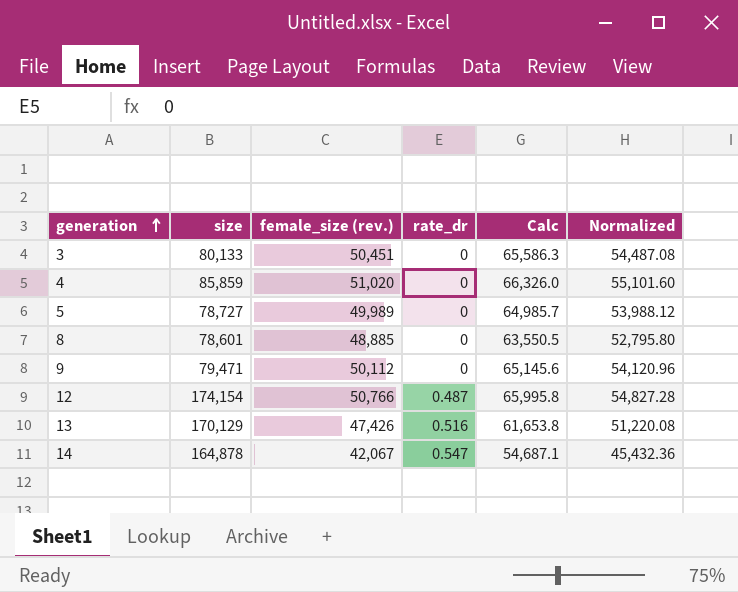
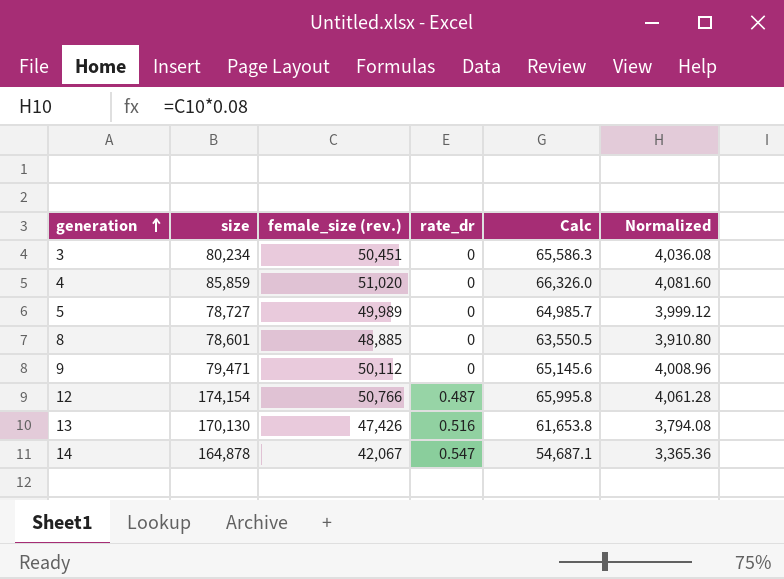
column Normalized | formula: [female_size (rev.)] * 1.08 -> [female_size (rev.)] * 0.08
3 | size: 80,133 -> 80,234
13 | size: 170,129 -> 170,130

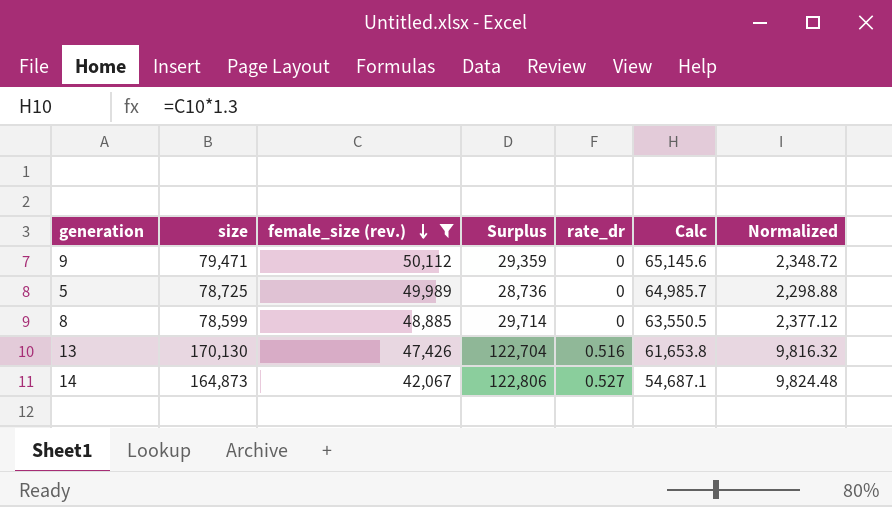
filter: none -> female_size (rev.) <= 50,112
row order: generation ascending -> female_size (rev.) descending
column Surplus | formula: none -> [size] - [female_size (rev.)]
column Normalized | formula: [female_size (rev.)] * 0.08 -> [Surplus] * 0.08
5 | size: 78,727 -> 78,725
8 | size: 78,601 -> 78,599
14 | size: 164,878 -> 164,873
14 | rate_dr: 0.547 -> 0.527

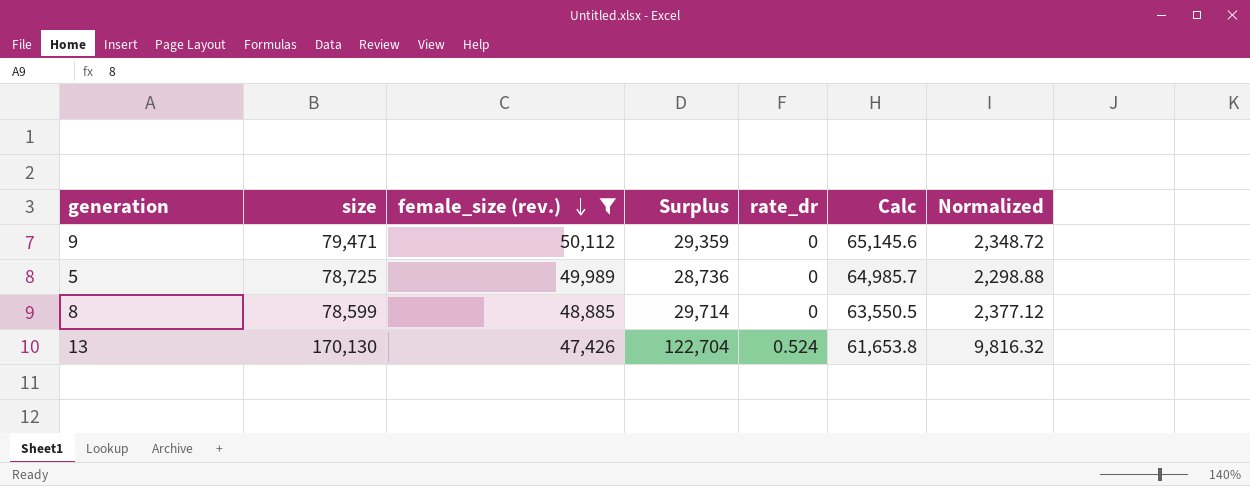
row 14: 164,873 | 42,067 | 122,806 | 0.527 | 54,687.1 | 9,824.48 -> none
13 | rate_dr: 0.516 -> 0.524

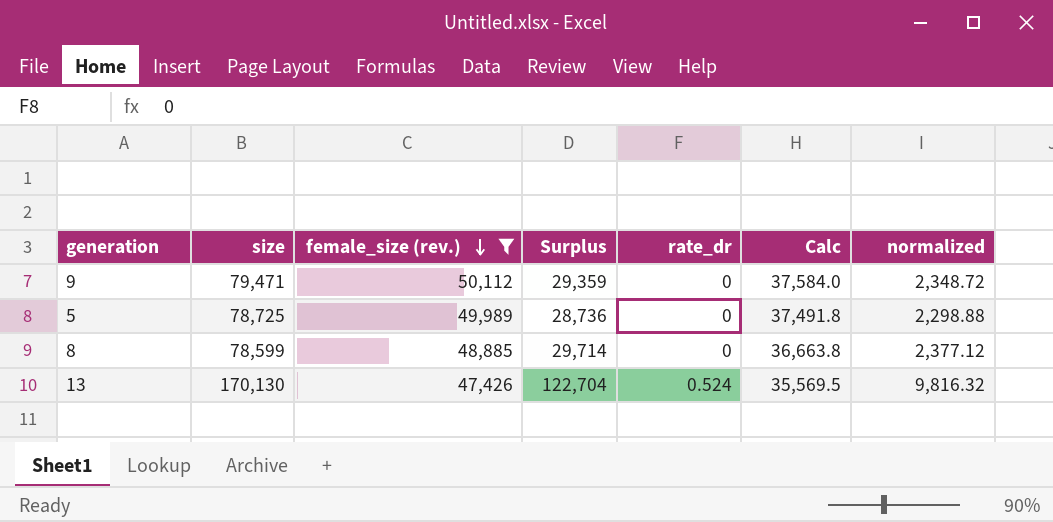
column Calc | formula: [female_size (rev.)] * 1.3 -> [female_size (rev.)] * 0.75
column name: Normalized -> normalized

